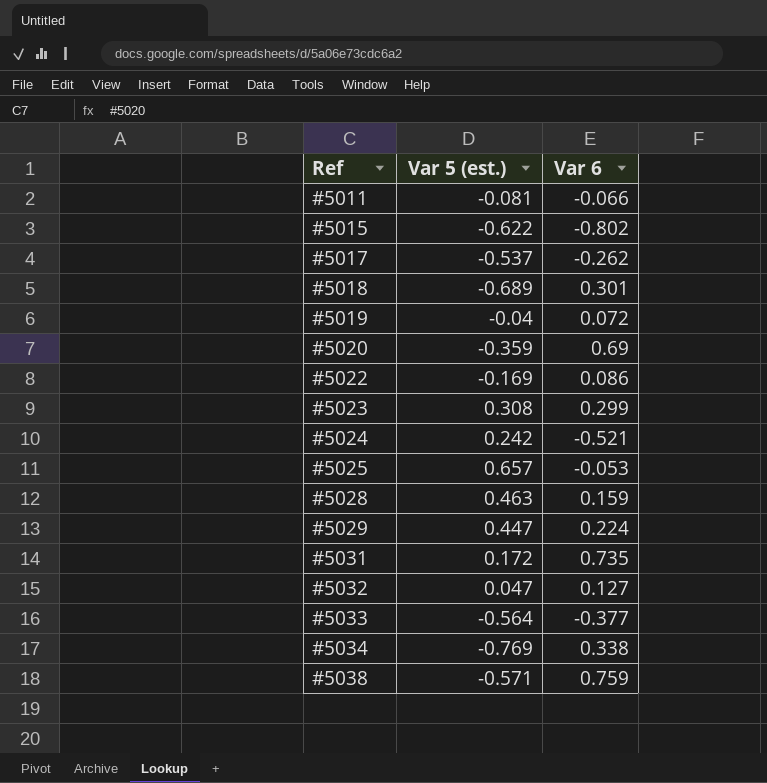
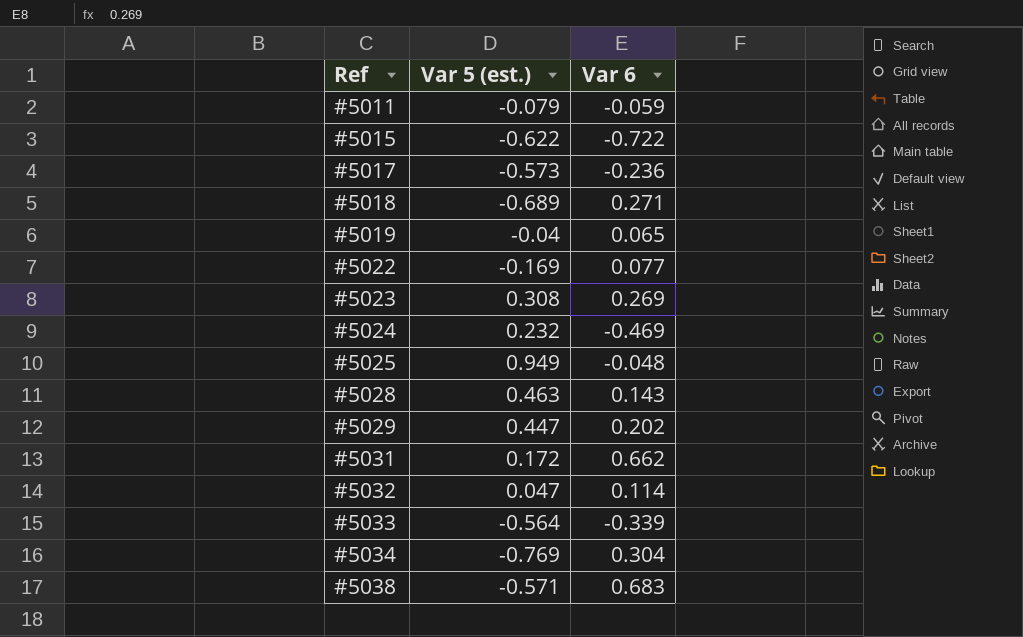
row #5020: -0.359 | 0.69 -> none
#5011 | Var 5 (est.): -0.081 -> -0.079
#5011 | Var 6: -0.066 -> -0.059
#5015 | Var 6: -0.802 -> -0.722
#5017 | Var 5 (est.): -0.537 -> -0.573
#5017 | Var 6: -0.262 -> -0.236
#5018 | Var 6: 0.301 -> 0.271
#5019 | Var 6: 0.072 -> 0.065
#5022 | Var 6: 0.086 -> 0.077
#5023 | Var 6: 0.299 -> 0.269
#5024 | Var 5 (est.): 0.242 -> 0.232
#5024 | Var 6: -0.521 -> -0.469
#5025 | Var 5 (est.): 0.657 -> 0.949
#5025 | Var 6: -0.053 -> -0.048
#5028 | Var 6: 0.159 -> 0.143
#5029 | Var 6: 0.224 -> 0.202
#5031 | Var 6: 0.735 -> 0.662
#5032 | Var 6: 0.127 -> 0.114
#5033 | Var 6: -0.377 -> -0.339
#5034 | Var 6: 0.338 -> 0.304
#5038 | Var 6: 0.759 -> 0.683

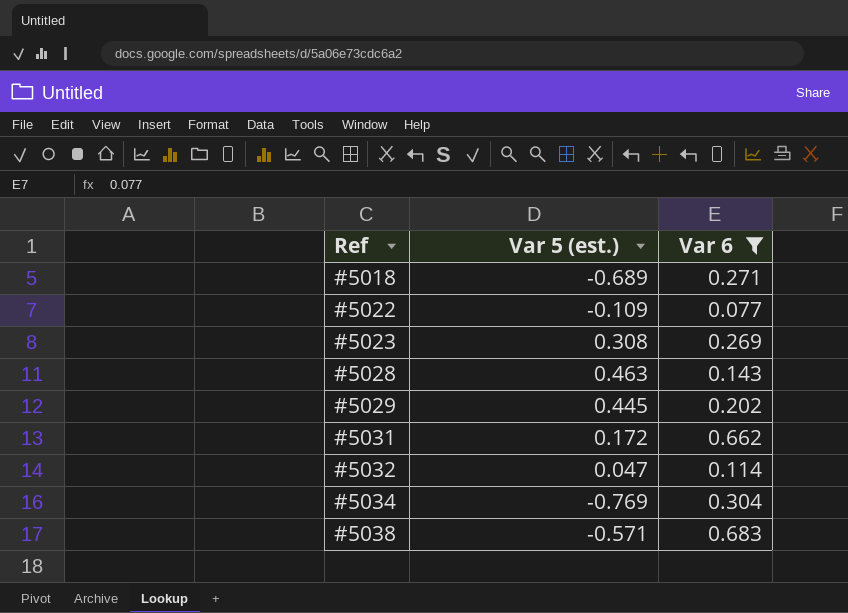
filter: none -> Var 6 >= 0.077
#5022 | Var 5 (est.): -0.169 -> -0.109
#5029 | Var 5 (est.): 0.447 -> 0.445

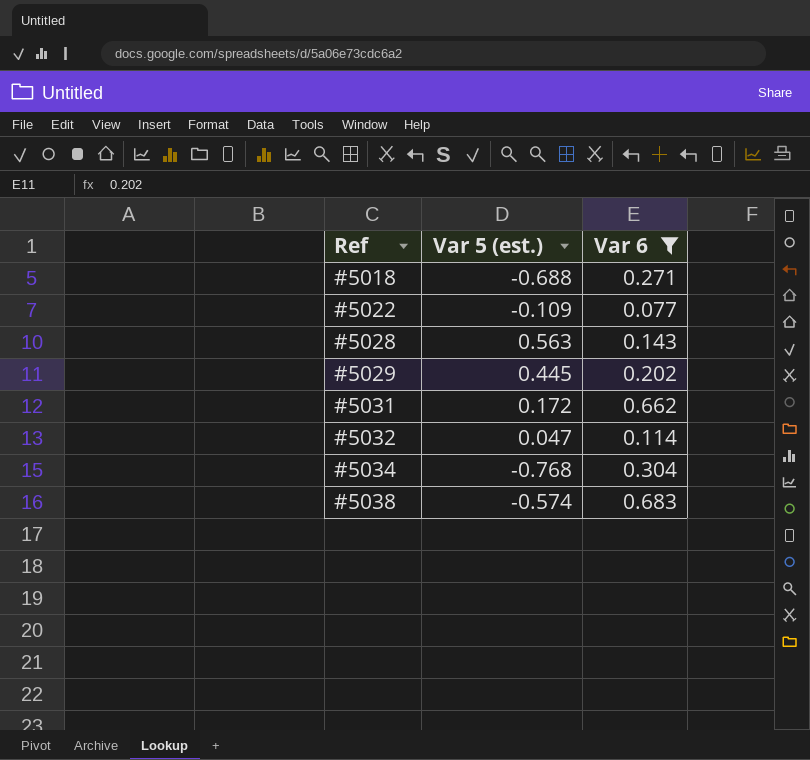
row #5023: 0.308 | 0.269 -> none
#5018 | Var 5 (est.): -0.689 -> -0.688
#5028 | Var 5 (est.): 0.463 -> 0.563
#5034 | Var 5 (est.): -0.769 -> -0.768
#5038 | Var 5 (est.): -0.571 -> -0.574

